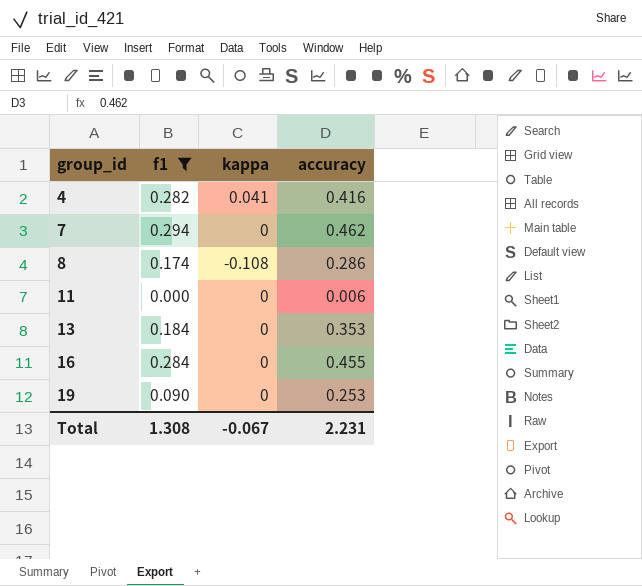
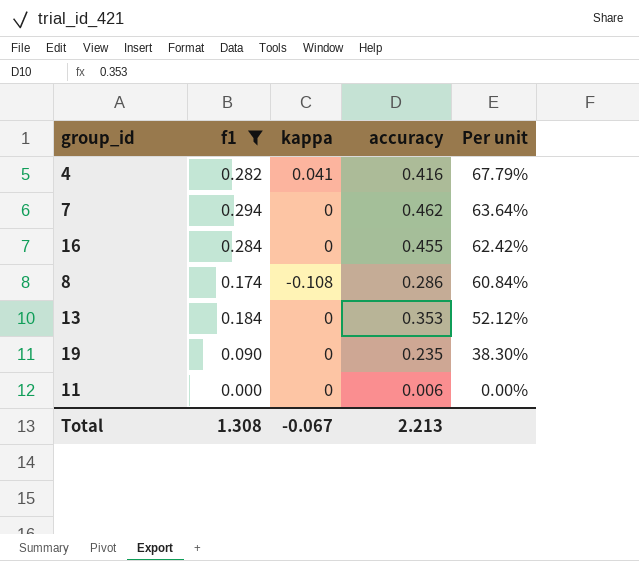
row order: group_id ascending -> Per unit descending
column Per unit | formula: none -> [f1] / [accuracy]
19 | accuracy: 0.253 -> 0.235
Total | accuracy: 2.231 -> 2.213

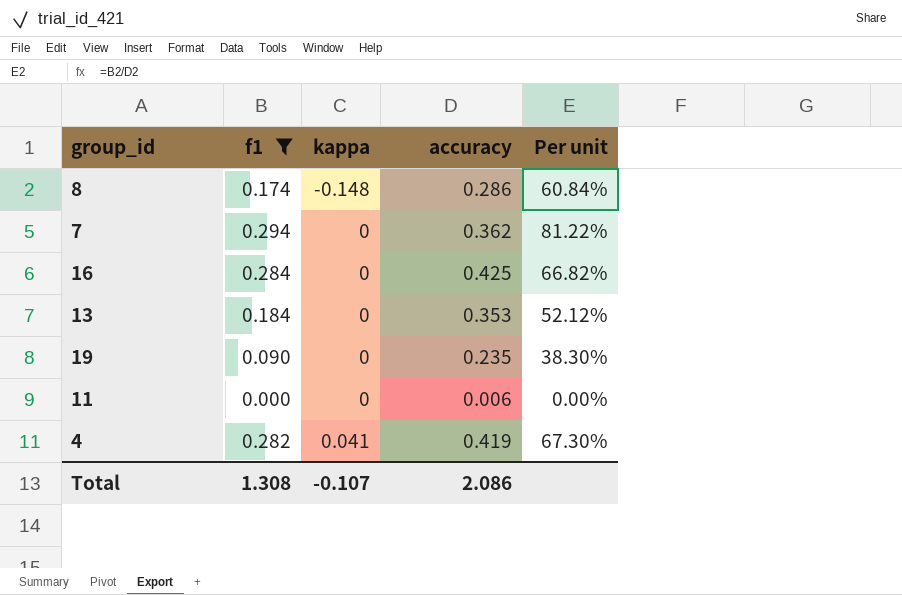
row order: Per unit descending -> kappa ascending
8 | kappa: -0.108 -> -0.148
7 | accuracy: 0.462 -> 0.362
7 | Per unit: 63.64% -> 81.22%
16 | accuracy: 0.455 -> 0.425
16 | Per unit: 62.42% -> 66.82%
4 | accuracy: 0.416 -> 0.419
4 | Per unit: 67.79% -> 67.30%
Total | kappa: -0.067 -> -0.107
Total | accuracy: 2.213 -> 2.086

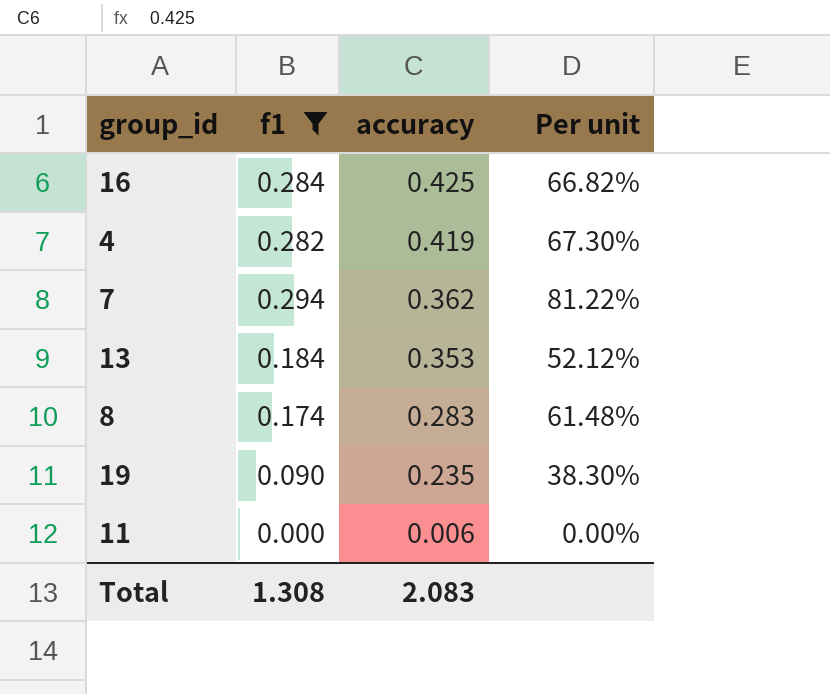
row order: kappa ascending -> accuracy descending
column kappa | position: 3 -> none
8 | accuracy: 0.286 -> 0.283
8 | Per unit: 60.84% -> 61.48%
Total | accuracy: 2.086 -> 2.083

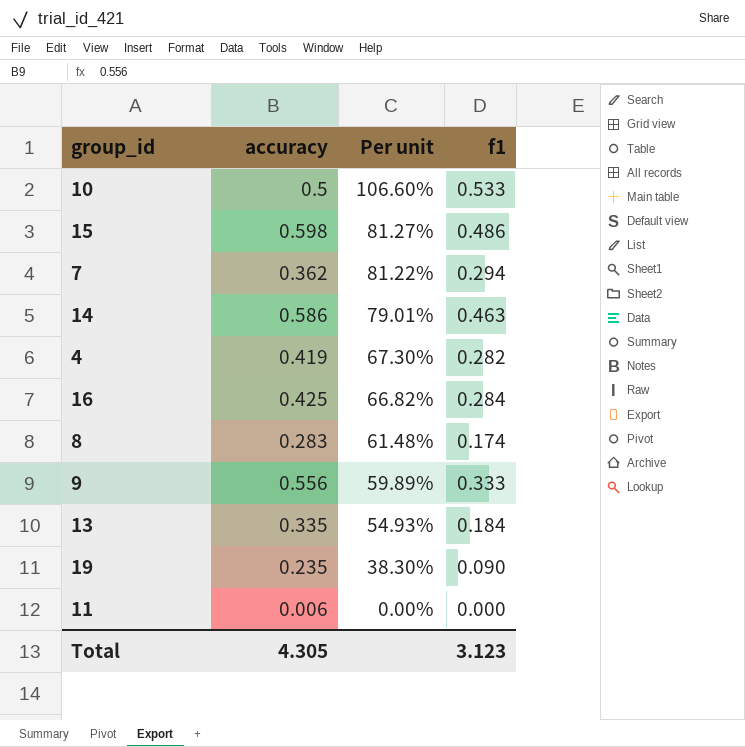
filter: f1 <= 0.294 -> none
row order: accuracy descending -> Per unit descending
column f1 | position: 2 -> 4
13 | accuracy: 0.353 -> 0.335
13 | Per unit: 52.12% -> 54.93%
Total | accuracy: 2.083 -> 4.305
Total | f1: 1.308 -> 3.123

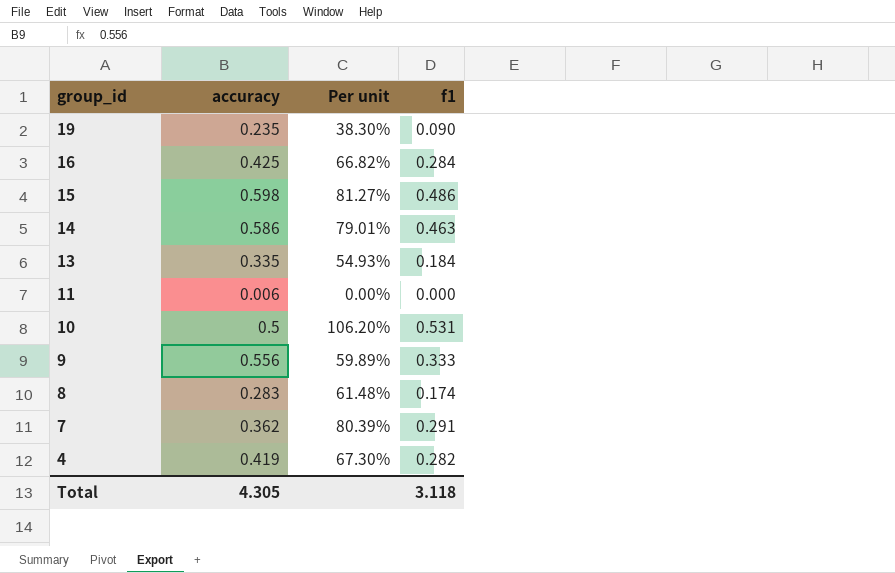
row order: Per unit descending -> group_id descending
10 | Per unit: 106.60% -> 106.20%
10 | f1: 0.533 -> 0.531
7 | Per unit: 81.22% -> 80.39%
7 | f1: 0.294 -> 0.291
Total | f1: 3.123 -> 3.118

